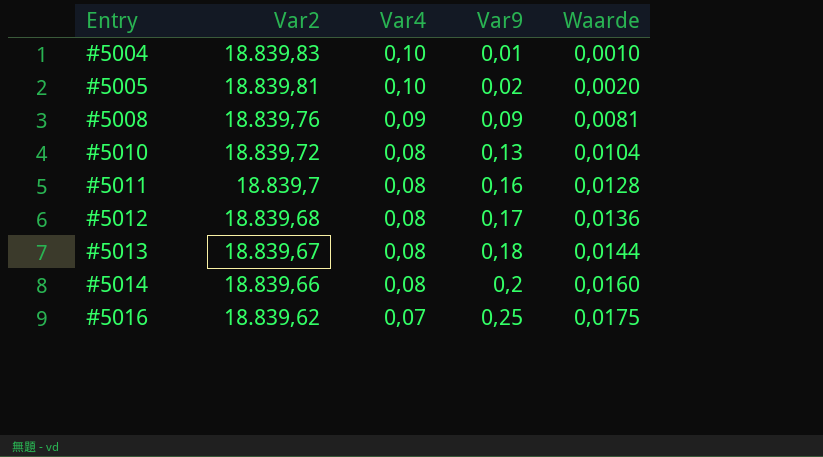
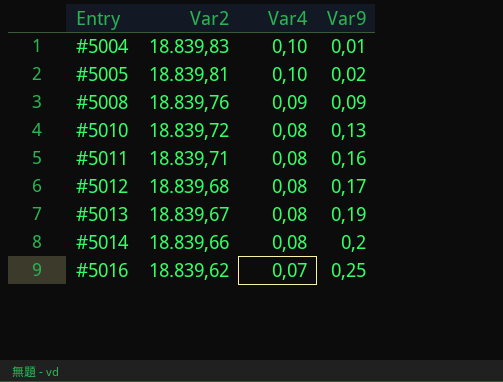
column Waarde | formula: [Var4] * [Var9] -> none
#5011 | Var2: 18.839,7 -> 18.839,71
#5013 | Var9: 0,18 -> 0,19

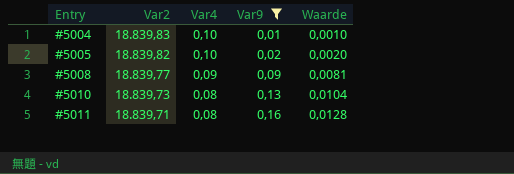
filter: none -> Var9 <= 0,16
column Waarde | formula: none -> [Var4] * [Var9]
#5005 | Var2: 18.839,81 -> 18.839,82
#5008 | Var2: 18.839,76 -> 18.839,77
#5010 | Var2: 18.839,72 -> 18.839,73

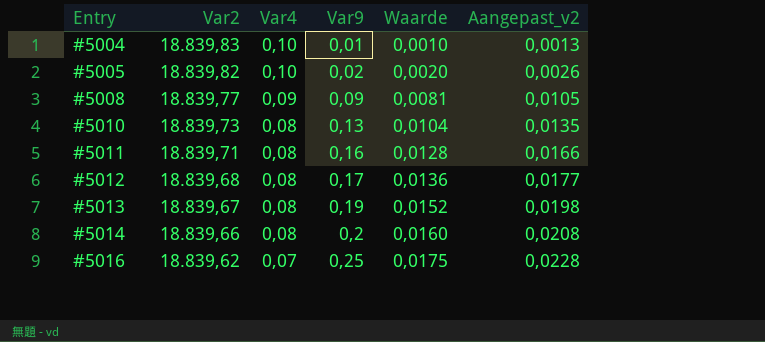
filter: Var9 <= 0,16 -> none
column Aangepast_v2 | formula: none -> [Waarde] * 1,3

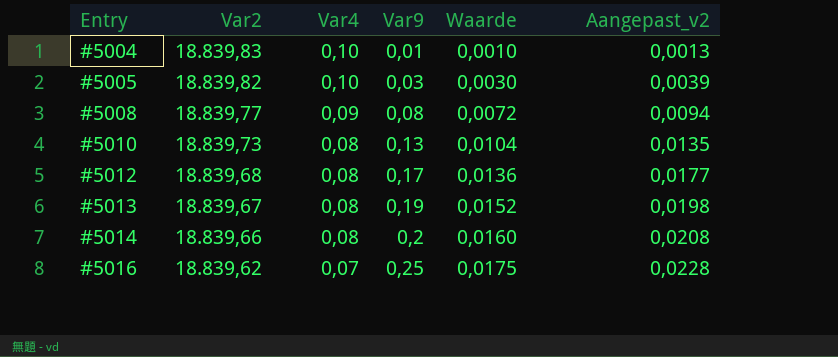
row #5011: 18.839,71 | 0,08 | 0,16 | 0,0128 | 0,0166 -> none
#5005 | Var9: 0,02 -> 0,03
#5005 | Waarde: 0,0020 -> 0,0030
#5005 | Aangepast_v2: 0,0026 -> 0,0039
#5008 | Var9: 0,09 -> 0,08
#5008 | Waarde: 0,0081 -> 0,0072
#5008 | Aangepast_v2: 0,0105 -> 0,0094

